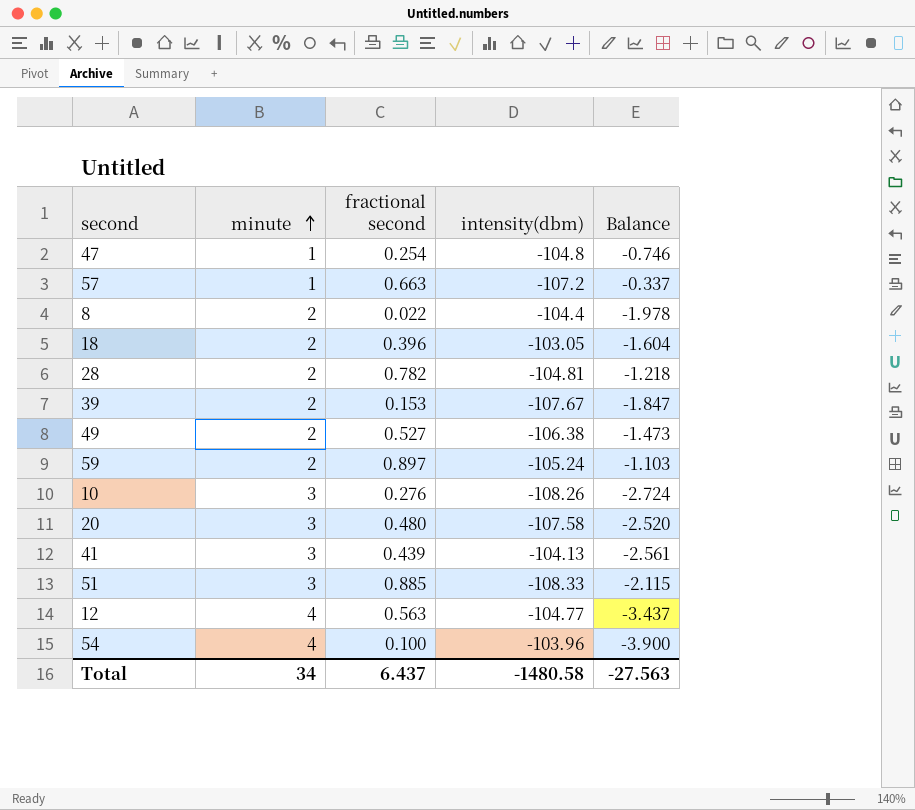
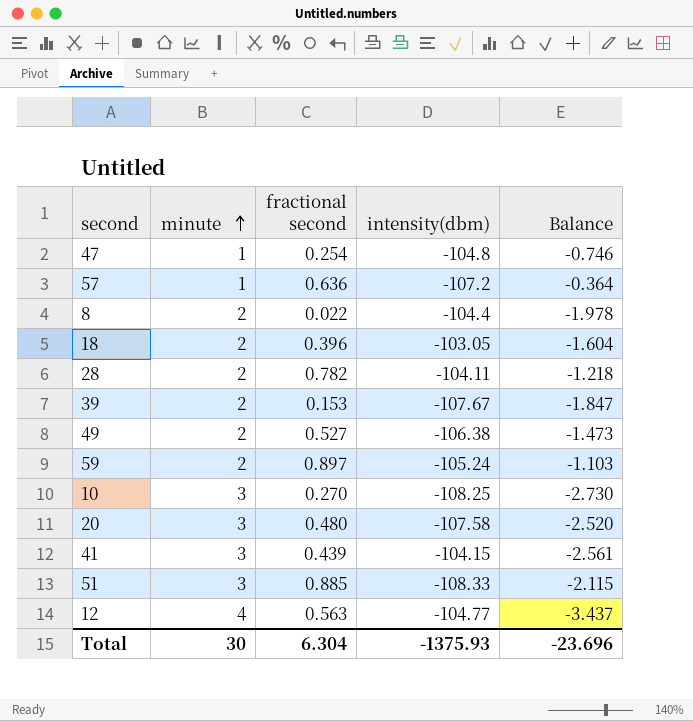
row 54: 4 | 0.100 | -103.96 | -3.900 -> none
57 | fractional second: 0.663 -> 0.636
57 | Balance: -0.337 -> -0.364
28 | intensity(dbm): -104.81 -> -104.11
10 | fractional second: 0.276 -> 0.270
10 | intensity(dbm): -108.26 -> -108.25
10 | Balance: -2.724 -> -2.730
41 | intensity(dbm): -104.13 -> -104.15
Total | minute: 34 -> 30
Total | fractional second: 6.437 -> 6.304
Total | intensity(dbm): -1480.58 -> -1375.93
Total | Balance: -27.563 -> -23.696

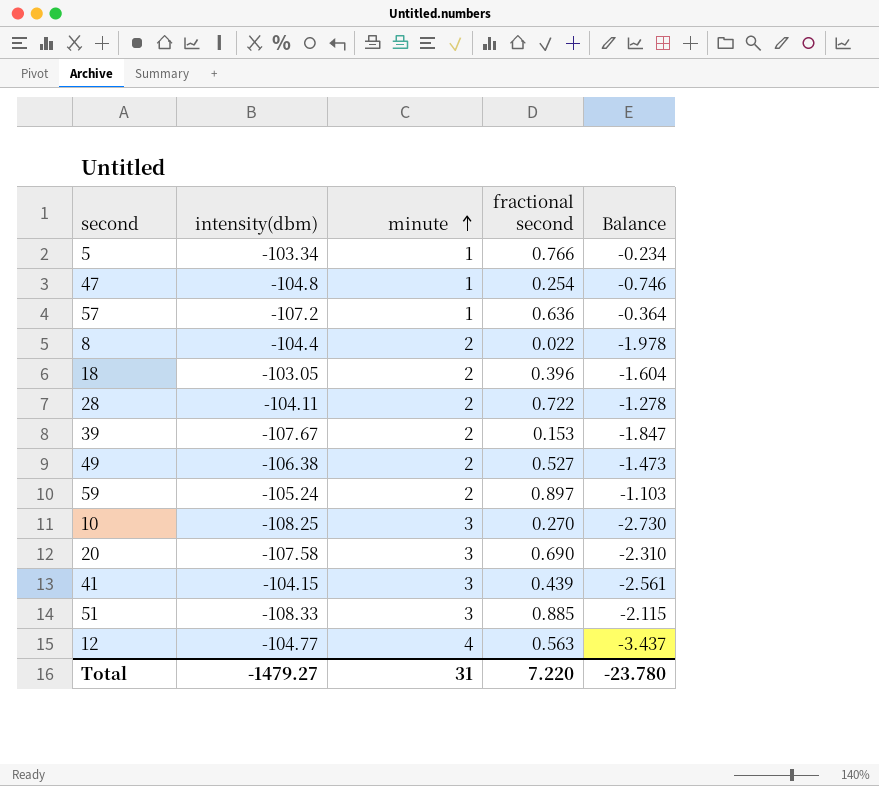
column intensity(dbm) | position: 4 -> 2
row 5: none -> -103.34 | 1 | 0.766 | -0.234
28 | fractional second: 0.782 -> 0.722
28 | Balance: -1.218 -> -1.278
20 | fractional second: 0.480 -> 0.690
20 | Balance: -2.520 -> -2.310
Total | intensity(dbm): -1375.93 -> -1479.27
Total | minute: 30 -> 31
Total | fractional second: 6.304 -> 7.220
Total | Balance: -23.696 -> -23.780

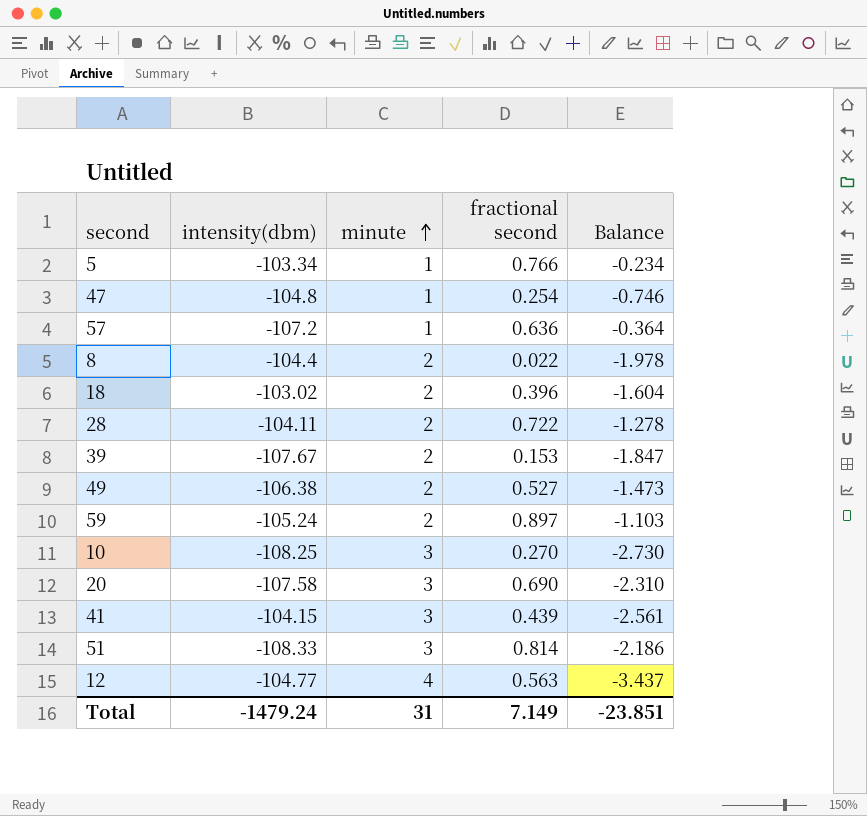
18 | intensity(dbm): -103.05 -> -103.02
51 | fractional second: 0.885 -> 0.814
51 | Balance: -2.115 -> -2.186
Total | intensity(dbm): -1479.27 -> -1479.24
Total | fractional second: 7.220 -> 7.149
Total | Balance: -23.780 -> -23.851

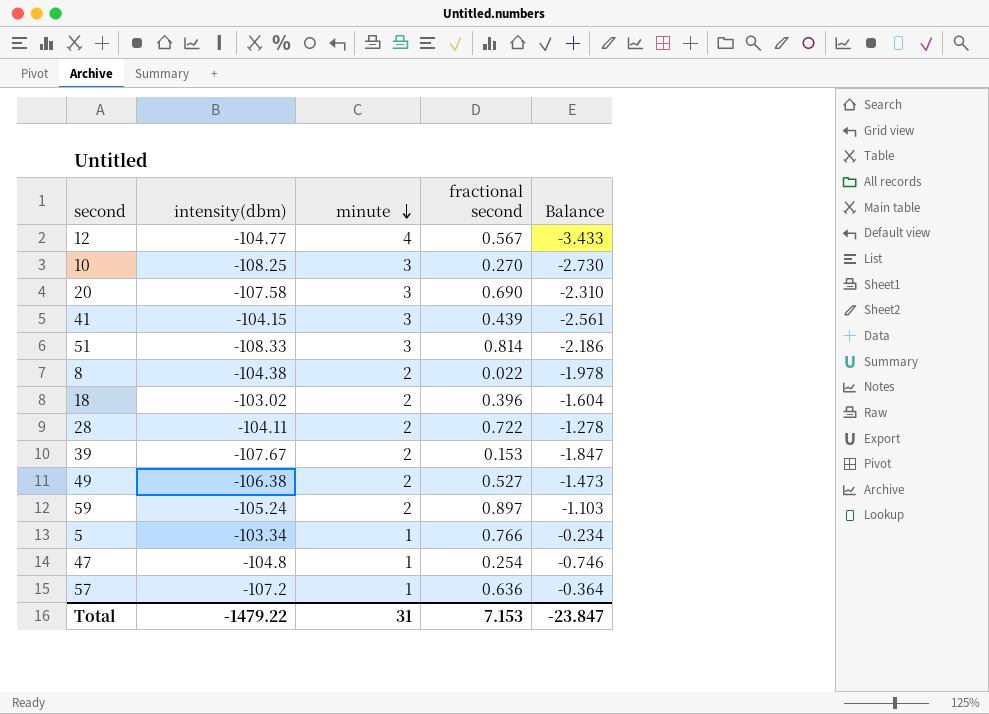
row order: minute ascending -> minute descending
12 | fractional second: 0.563 -> 0.567
12 | Balance: -3.437 -> -3.433
8 | intensity(dbm): -104.4 -> -104.38
Total | intensity(dbm): -1479.24 -> -1479.22
Total | fractional second: 7.149 -> 7.153
Total | Balance: -23.851 -> -23.847

